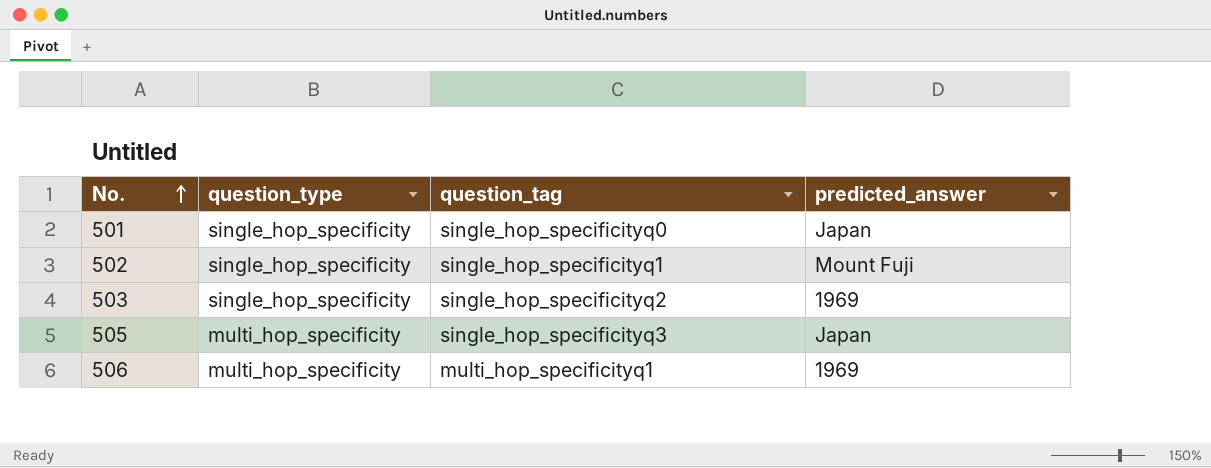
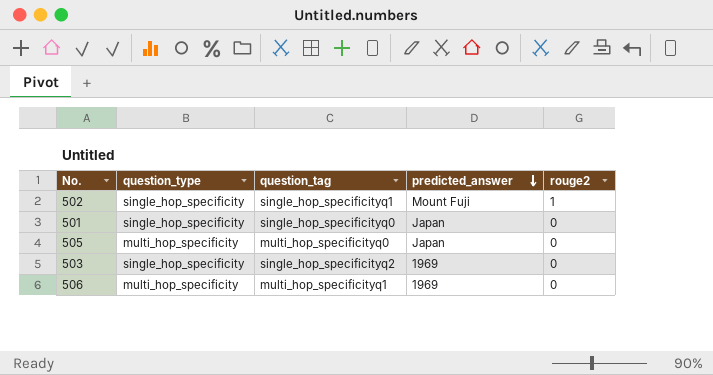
row order: No. ascending -> predicted_answer descending
column rouge2 | position: none -> 5
505 | question_tag: single_hop_specificityq3 -> multi_hop_specificityq0

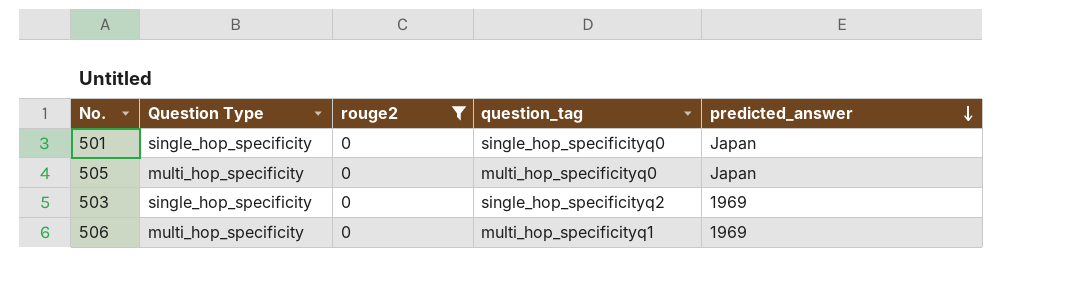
filter: none -> rouge2 = 0
column name: question_type -> Question Type
column rouge2 | position: 5 -> 3

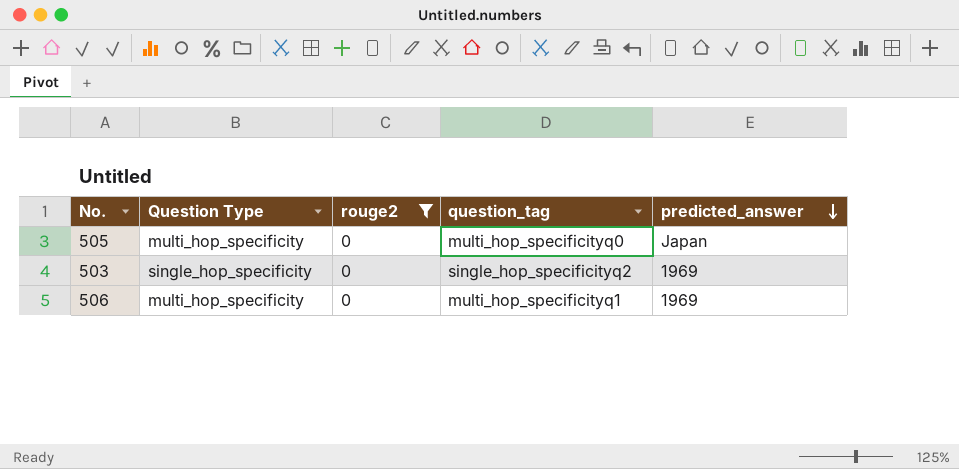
row 501: single_hop_specificity | 0 | single_hop_specificityq0 | Japan -> none

